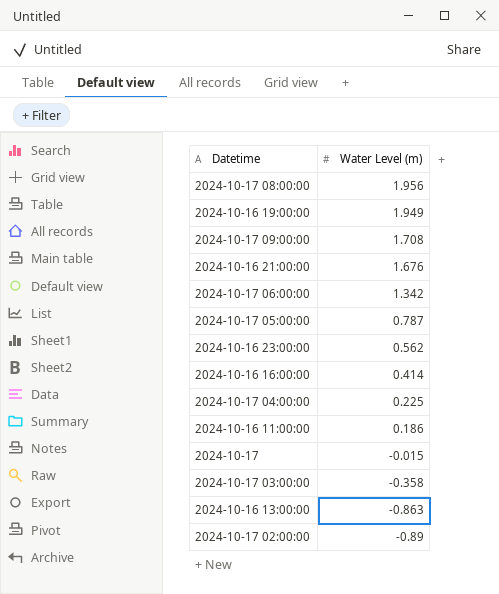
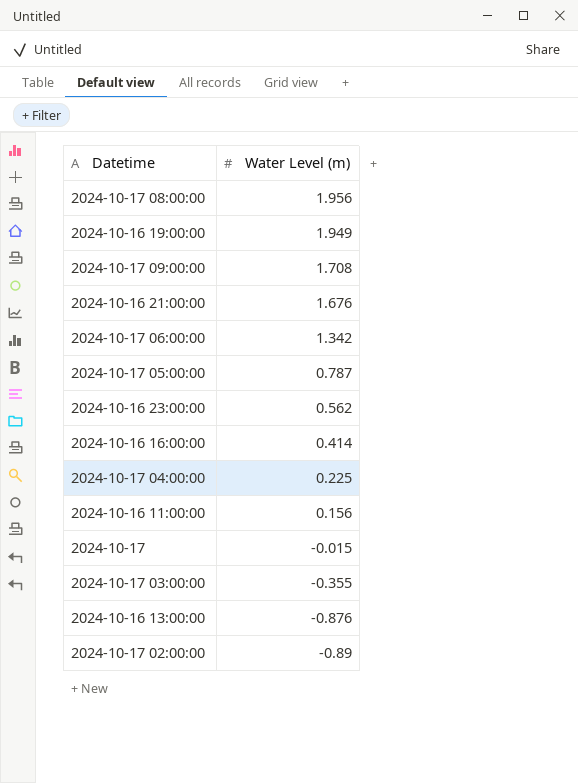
2024-10-16 11:00:00 | Water Level (m): 0.186 -> 0.156
2024-10-17 03:00:00 | Water Level (m): -0.358 -> -0.355
2024-10-16 13:00:00 | Water Level (m): -0.863 -> -0.876

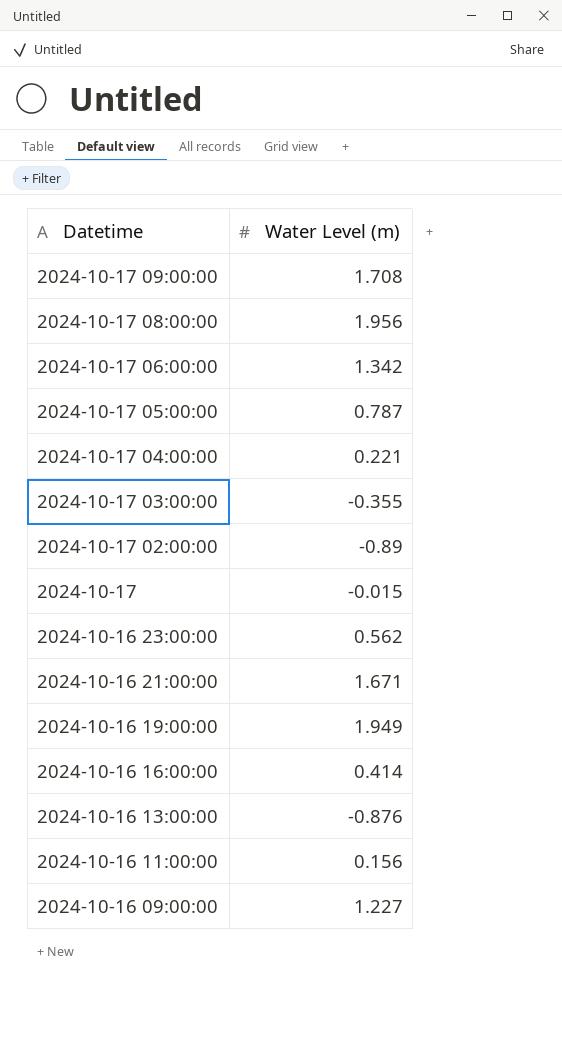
row order: Water Level (m) descending -> Datetime descending
2024-10-17 04:00:00 | Water Level (m): 0.225 -> 0.221
2024-10-16 21:00:00 | Water Level (m): 1.676 -> 1.671
row 2024-10-16 09:00:00: none -> 1.227

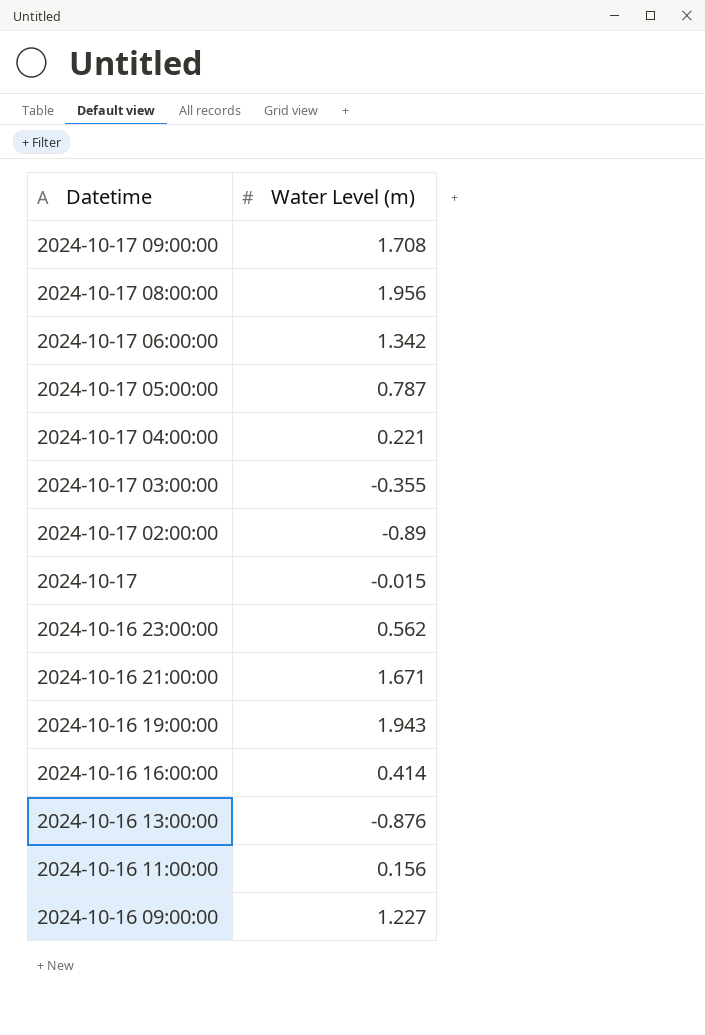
2024-10-16 19:00:00 | Water Level (m): 1.949 -> 1.943

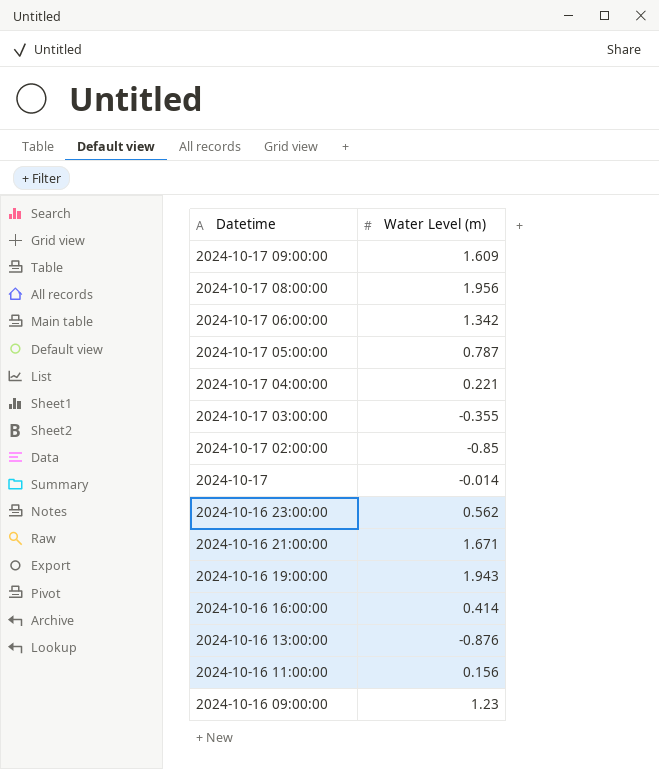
2024-10-17 09:00:00 | Water Level (m): 1.708 -> 1.609
2024-10-17 02:00:00 | Water Level (m): -0.89 -> -0.85
2024-10-17 | Water Level (m): -0.015 -> -0.014
2024-10-16 09:00:00 | Water Level (m): 1.227 -> 1.23

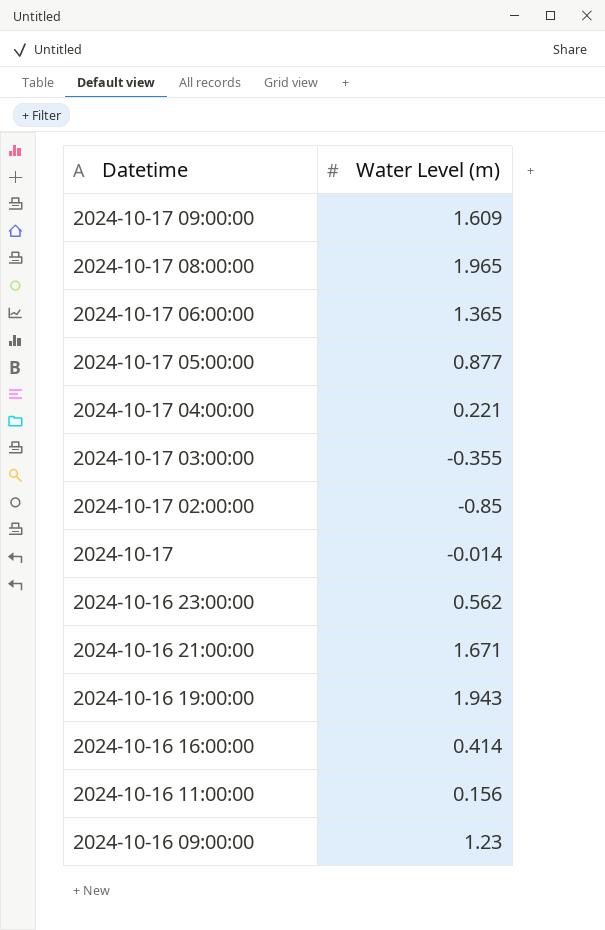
row 2024-10-16 13:00:00: -0.876 -> none
2024-10-17 08:00:00 | Water Level (m): 1.956 -> 1.965
2024-10-17 06:00:00 | Water Level (m): 1.342 -> 1.365
2024-10-17 05:00:00 | Water Level (m): 0.787 -> 0.877

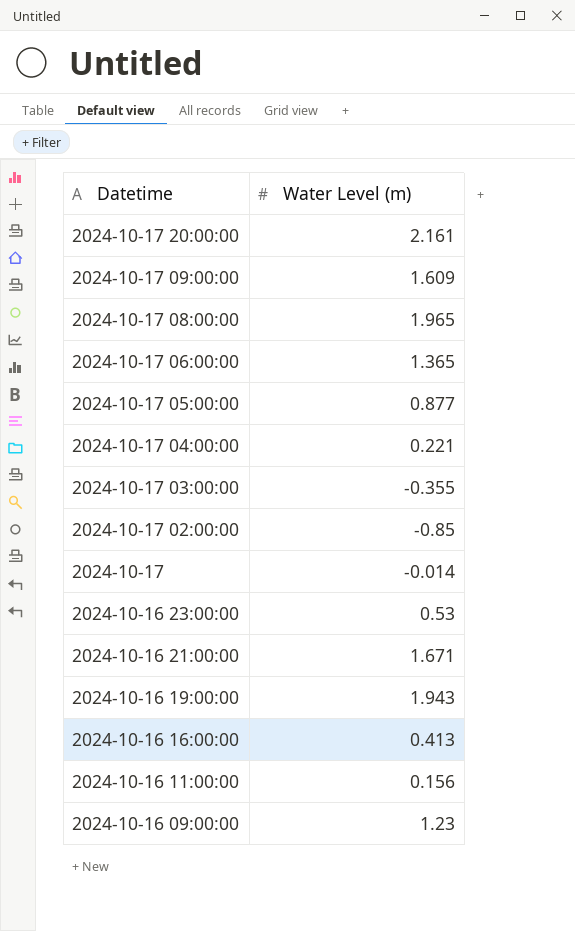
row 2024-10-17 20:00:00: none -> 2.161
2024-10-16 23:00:00 | Water Level (m): 0.562 -> 0.53
2024-10-16 16:00:00 | Water Level (m): 0.414 -> 0.413

